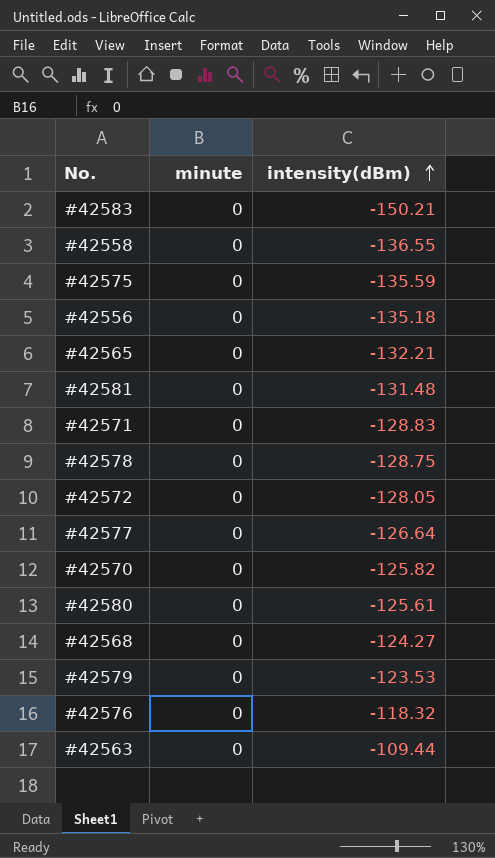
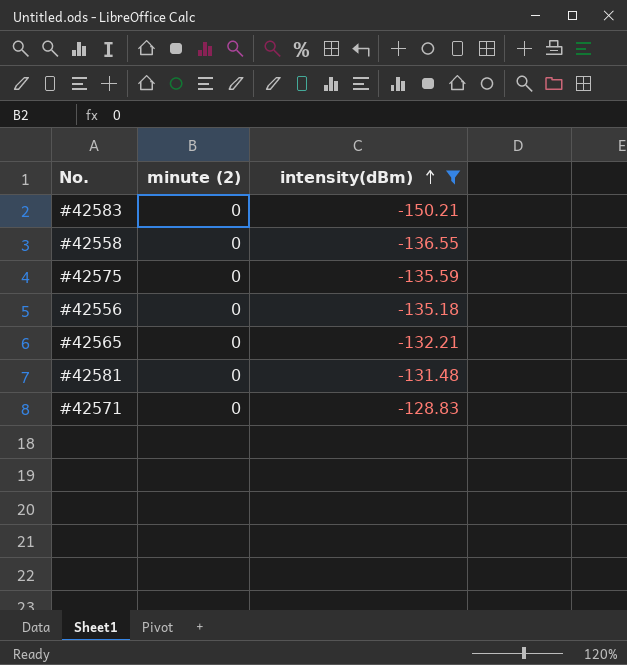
filter: none -> intensity(dBm) <= -128.83
column name: minute -> minute (2)

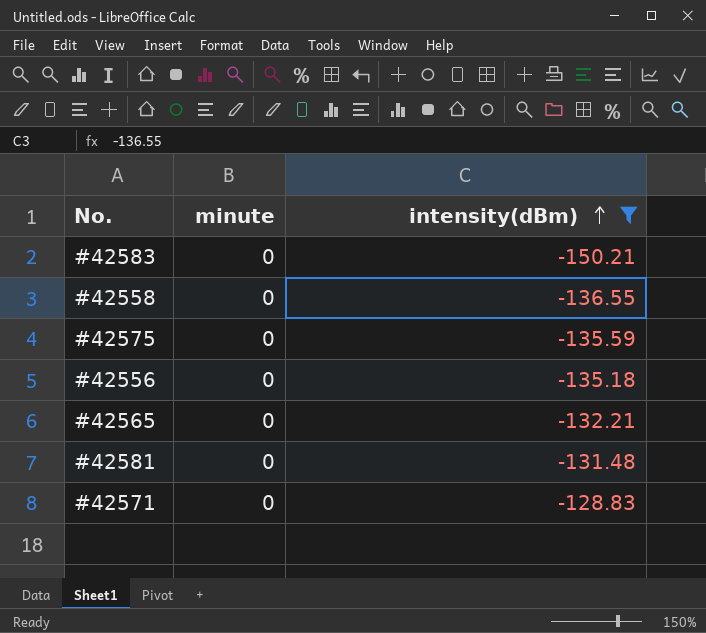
column name: minute (2) -> minute

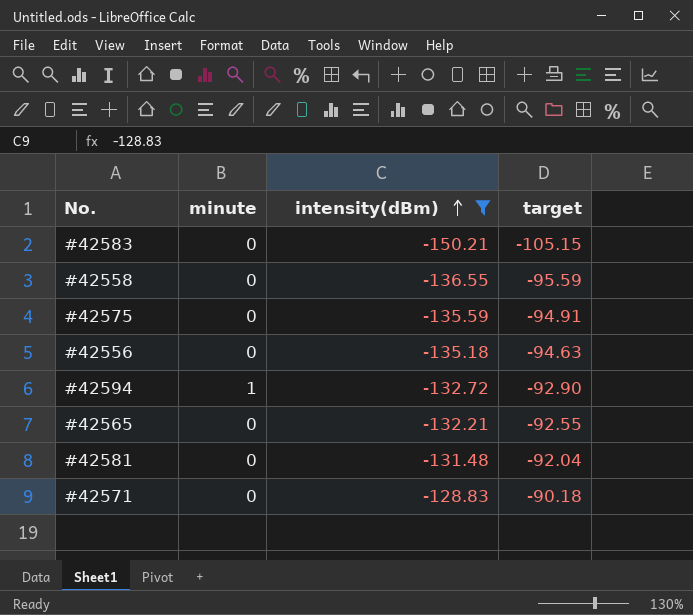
column target | formula: none -> [intensity(dBm)] * 0.7
row #42594: none -> 1 | -132.72 | -92.90

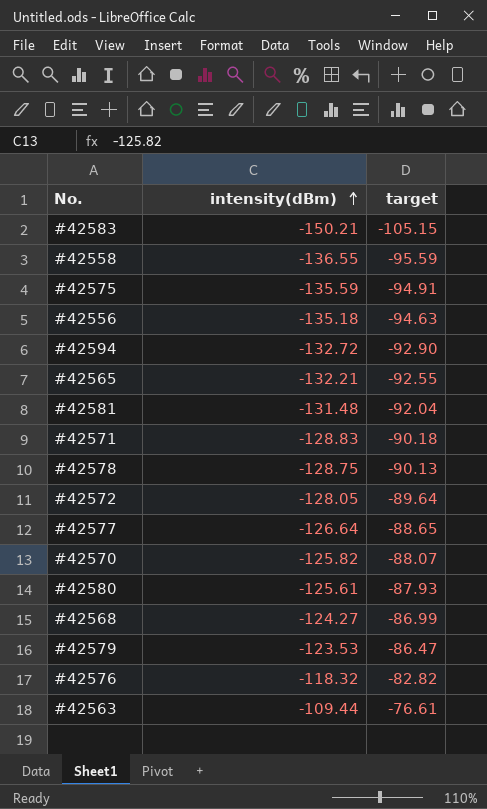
filter: intensity(dBm) <= -128.83 -> none
column minute | position: 2 -> none

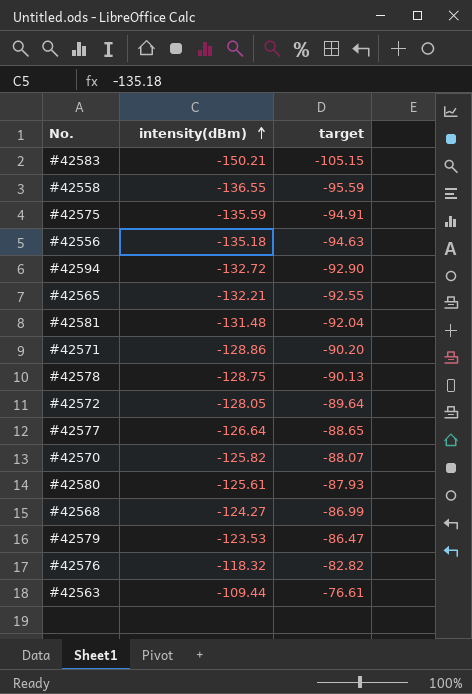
#42571 | intensity(dBm): -128.83 -> -128.86
#42571 | target: -90.18 -> -90.20

